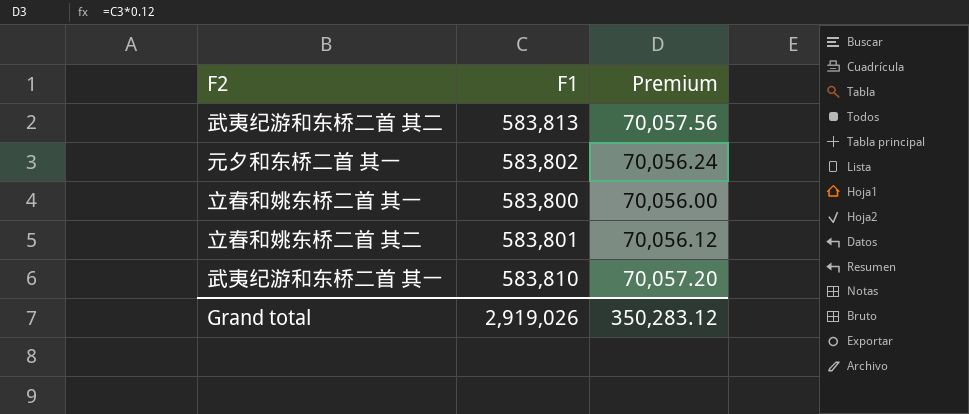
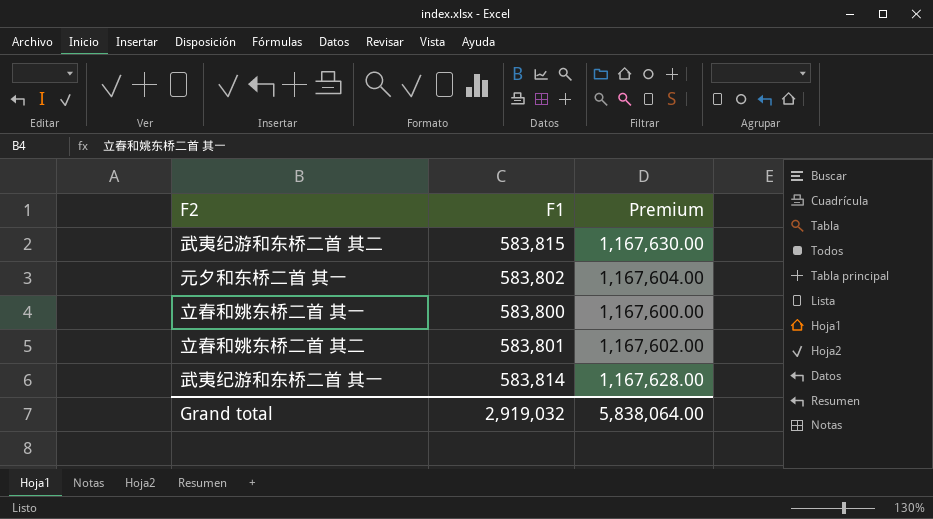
column Premium | formula: [F1] * 0.12 -> [F1] * 2
武夷纪游和东桥二首 其二 | F1: 583,813 -> 583,815
武夷纪游和东桥二首 其一 | F1: 583,810 -> 583,814
Grand total | F1: 2,919,026 -> 2,919,032
Grand total | Premium: 350,283.12 -> 5,838,064.00

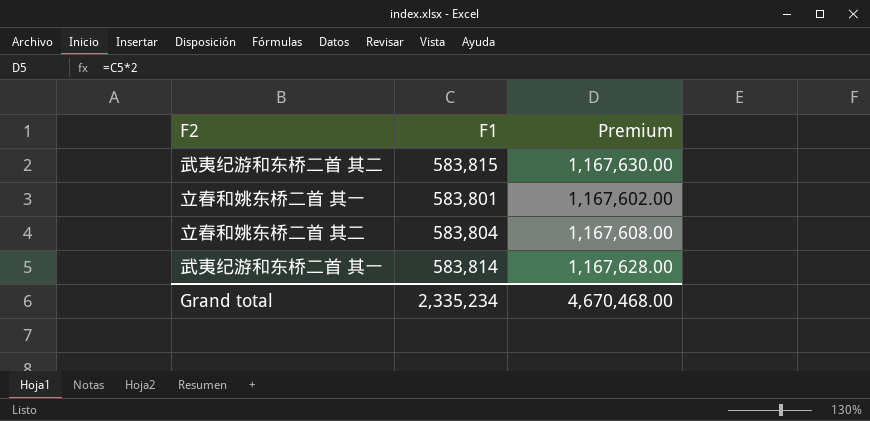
row 元夕和东桥二首 其一: 583,802 | 1,167,604.00 -> none
立春和姚东桥二首 其一 | F1: 583,800 -> 583,801
立春和姚东桥二首 其一 | Premium: 1,167,600.00 -> 1,167,602.00
立春和姚东桥二首 其二 | F1: 583,801 -> 583,804
立春和姚东桥二首 其二 | Premium: 1,167,602.00 -> 1,167,608.00
Grand total | F1: 2,919,032 -> 2,335,234
Grand total | Premium: 5,838,064.00 -> 4,670,468.00

